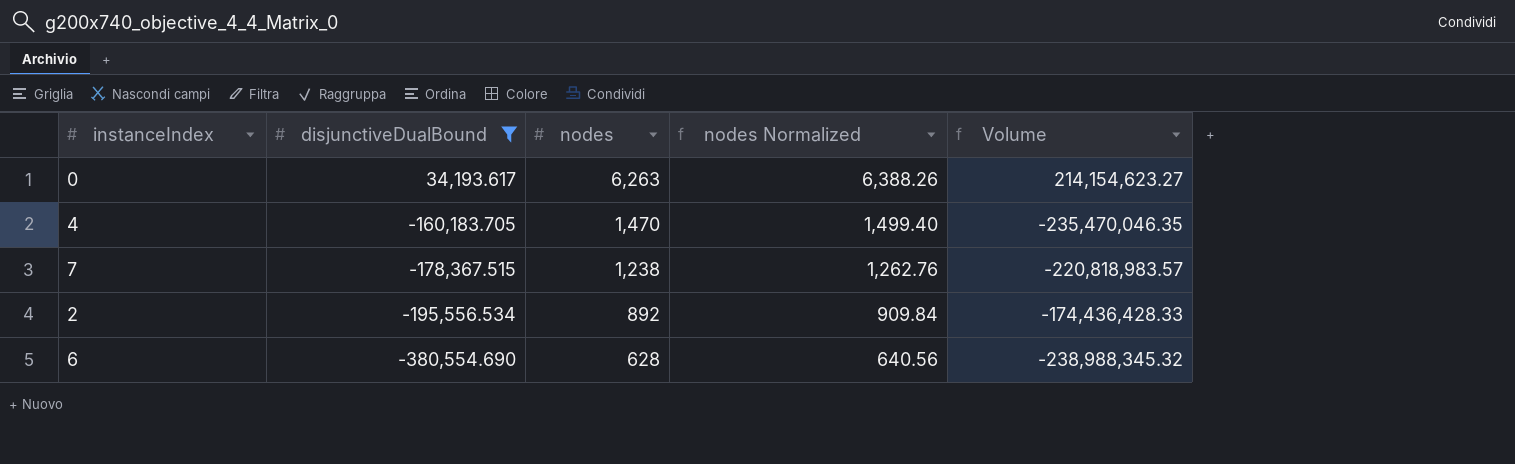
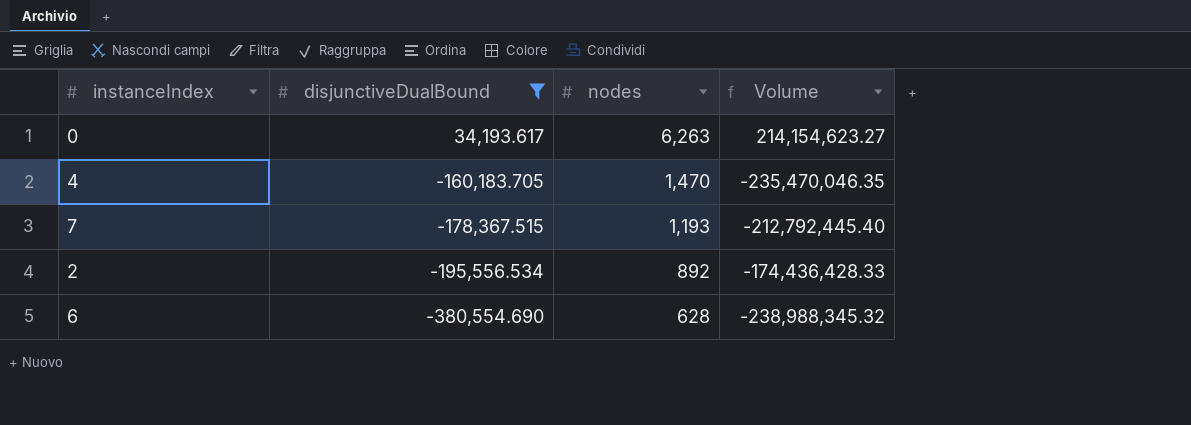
column nodes Normalized | formula: [nodes] * 1.02 -> none
7 | nodes: 1,238 -> 1,193
7 | Volume: -220,818,983.57 -> -212,792,445.40

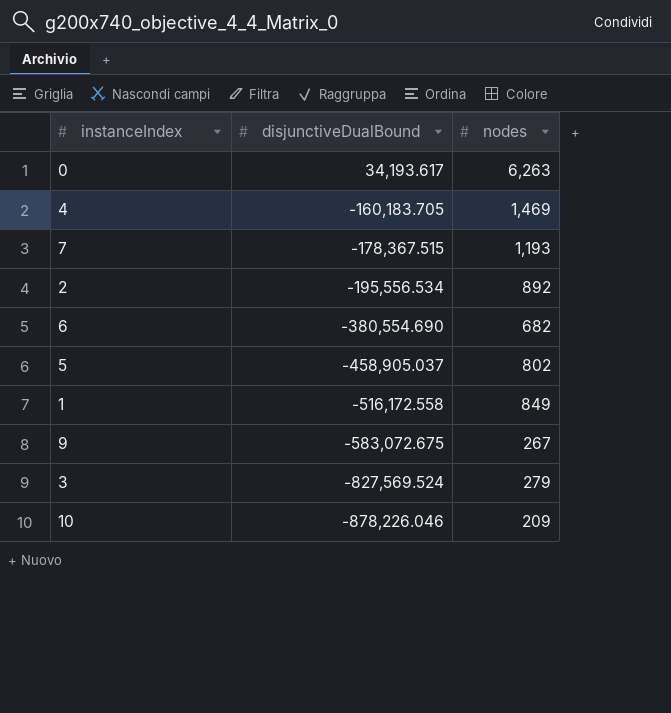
filter: disjunctiveDualBound >= -380,554.690 -> none
column Volume | formula: [disjunctiveDualBound] * [nodes] -> none
4 | nodes: 1,470 -> 1,469
6 | nodes: 628 -> 682

